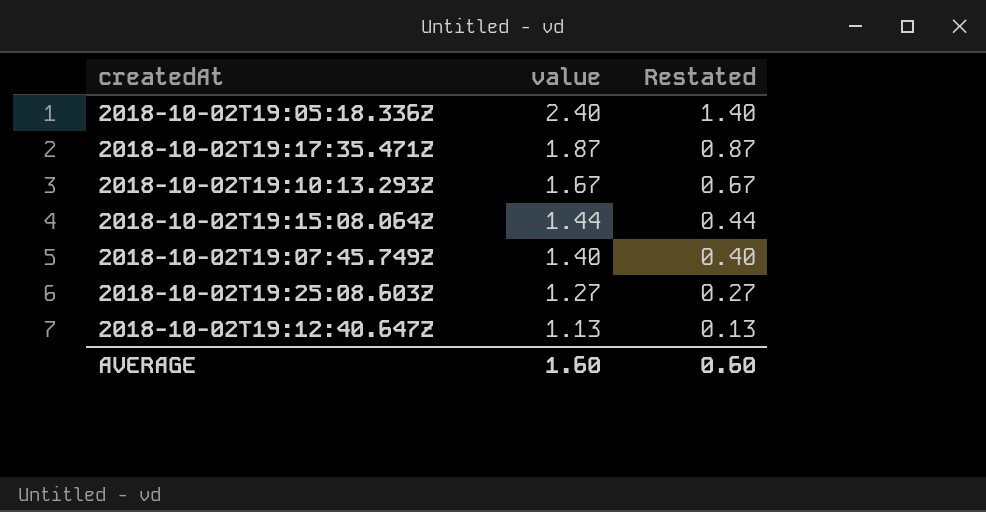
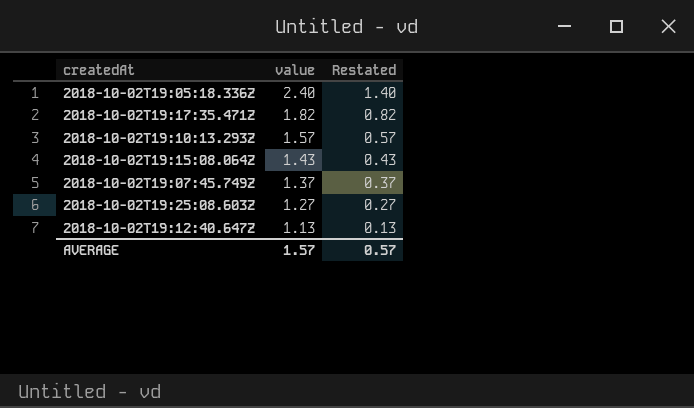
2018-10-02T19:17:35.471Z | value: 1.87 -> 1.82
2018-10-02T19:17:35.471Z | Restated: 0.87 -> 0.82
2018-10-02T19:10:13.293Z | value: 1.67 -> 1.57
2018-10-02T19:10:13.293Z | Restated: 0.67 -> 0.57
2018-10-02T19:15:08.064Z | value: 1.44 -> 1.43
2018-10-02T19:15:08.064Z | Restated: 0.44 -> 0.43
2018-10-02T19:07:45.749Z | value: 1.40 -> 1.37
2018-10-02T19:07:45.749Z | Restated: 0.40 -> 0.37
AVERAGE | value: 1.60 -> 1.57
AVERAGE | Restated: 0.60 -> 0.57

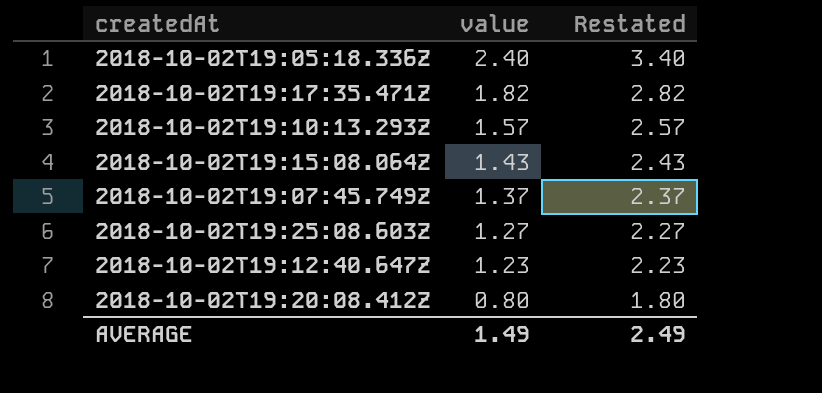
column Restated | formula: [value] - 1 -> [value] + 1
2018-10-02T19:12:40.647Z | value: 1.13 -> 1.23
row 2018-10-02T19:20:08.412Z: none -> 0.80 | 1.80
AVERAGE | value: 1.57 -> 1.49
AVERAGE | Restated: 0.57 -> 2.49

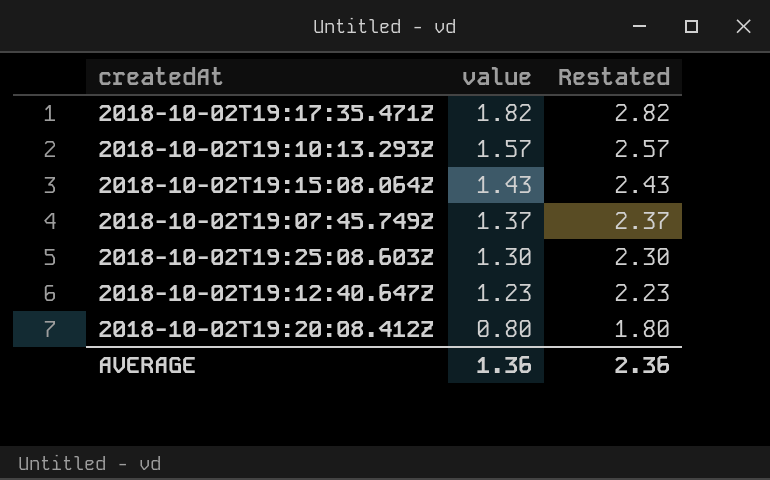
row 2018-10-02T19:05:18.336Z: 2.40 | 3.40 -> none
2018-10-02T19:25:08.603Z | value: 1.27 -> 1.30
2018-10-02T19:25:08.603Z | Restated: 2.27 -> 2.30
AVERAGE | value: 1.49 -> 1.36
AVERAGE | Restated: 2.49 -> 2.36

